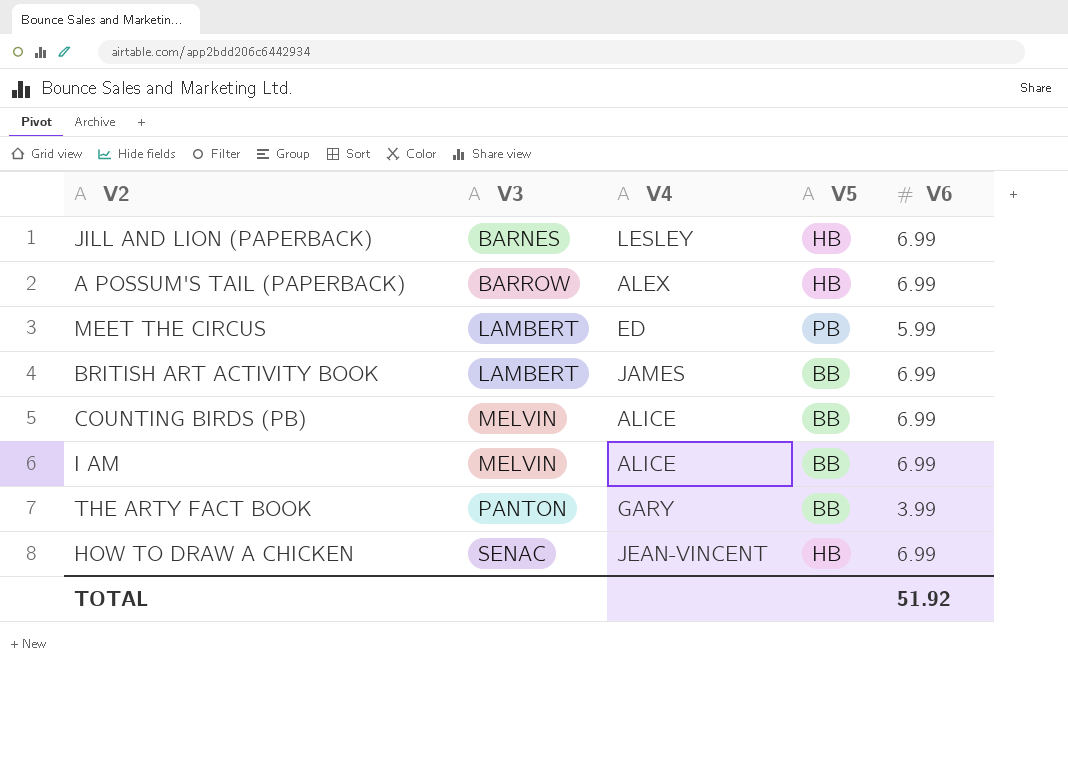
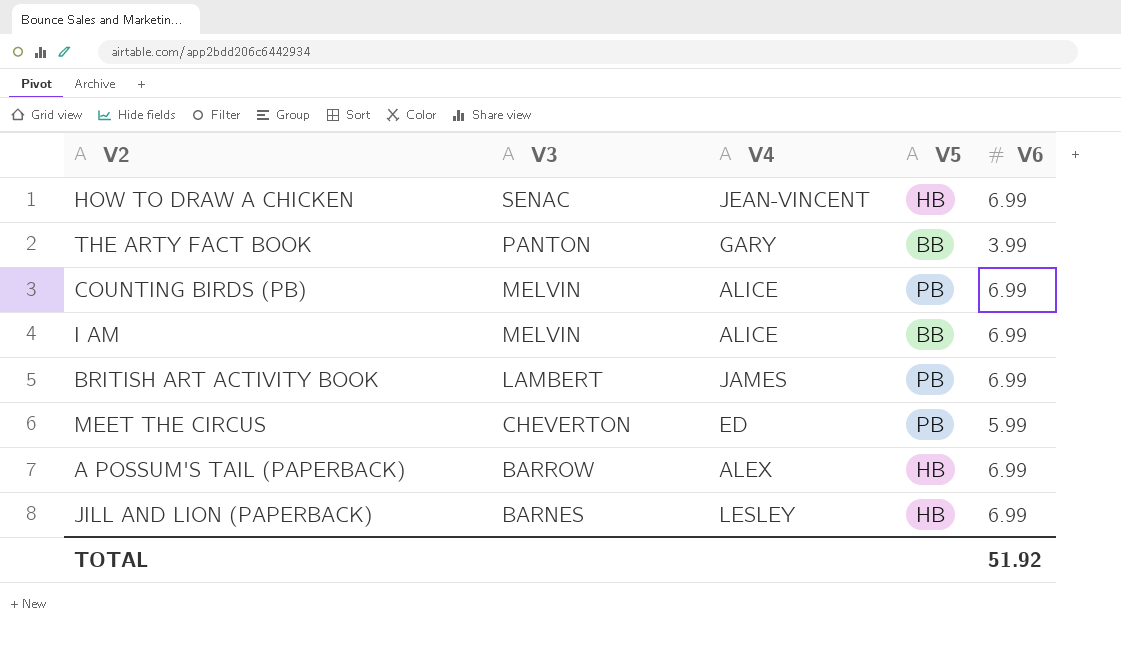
row order: V3 ascending -> V3 descending
COUNTING BIRDS (PB) | V5: BB -> PB
BRITISH ART ACTIVITY BOOK | V5: BB -> PB
MEET THE CIRCUS | V3: LAMBERT -> CHEVERTON

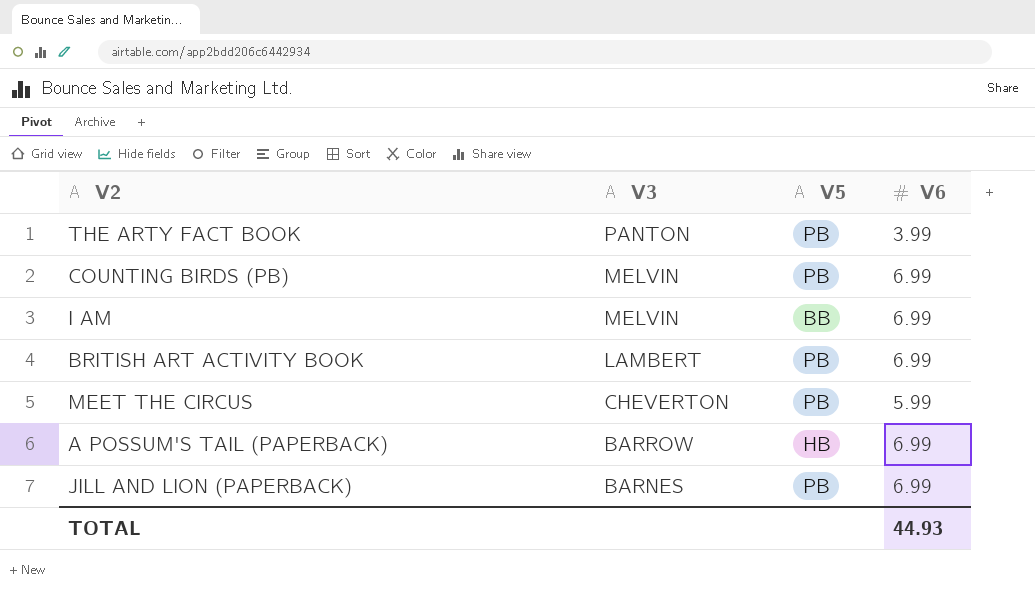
column V4 | position: 3 -> none
row HOW TO DRAW A CHICKEN: SENAC | JEAN-VINCENT | HB | 6.99 -> none
THE ARTY FACT BOOK | V5: BB -> PB
JILL AND LION (PAPERBACK) | V5: HB -> PB
TOTAL | V6: 51.92 -> 44.93

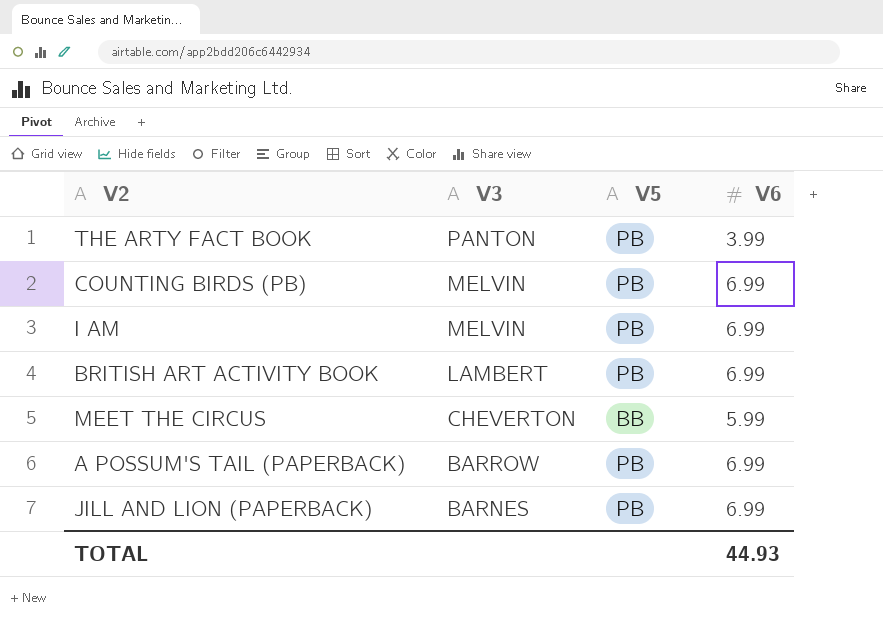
I AM | V5: BB -> PB
MEET THE CIRCUS | V5: PB -> BB
A POSSUM'S TAIL (PAPERBACK) | V5: HB -> PB

